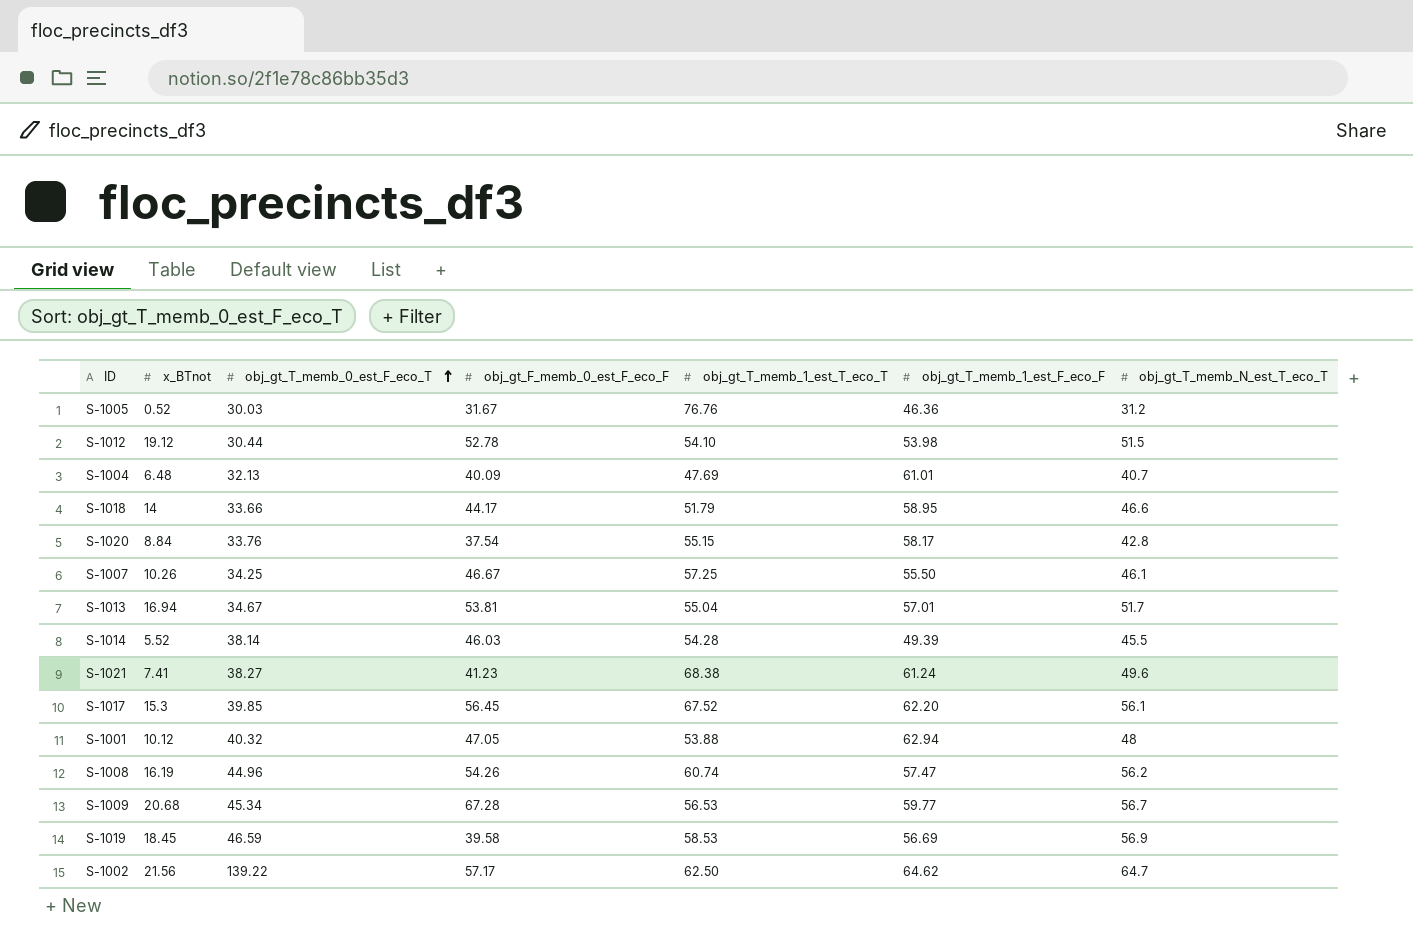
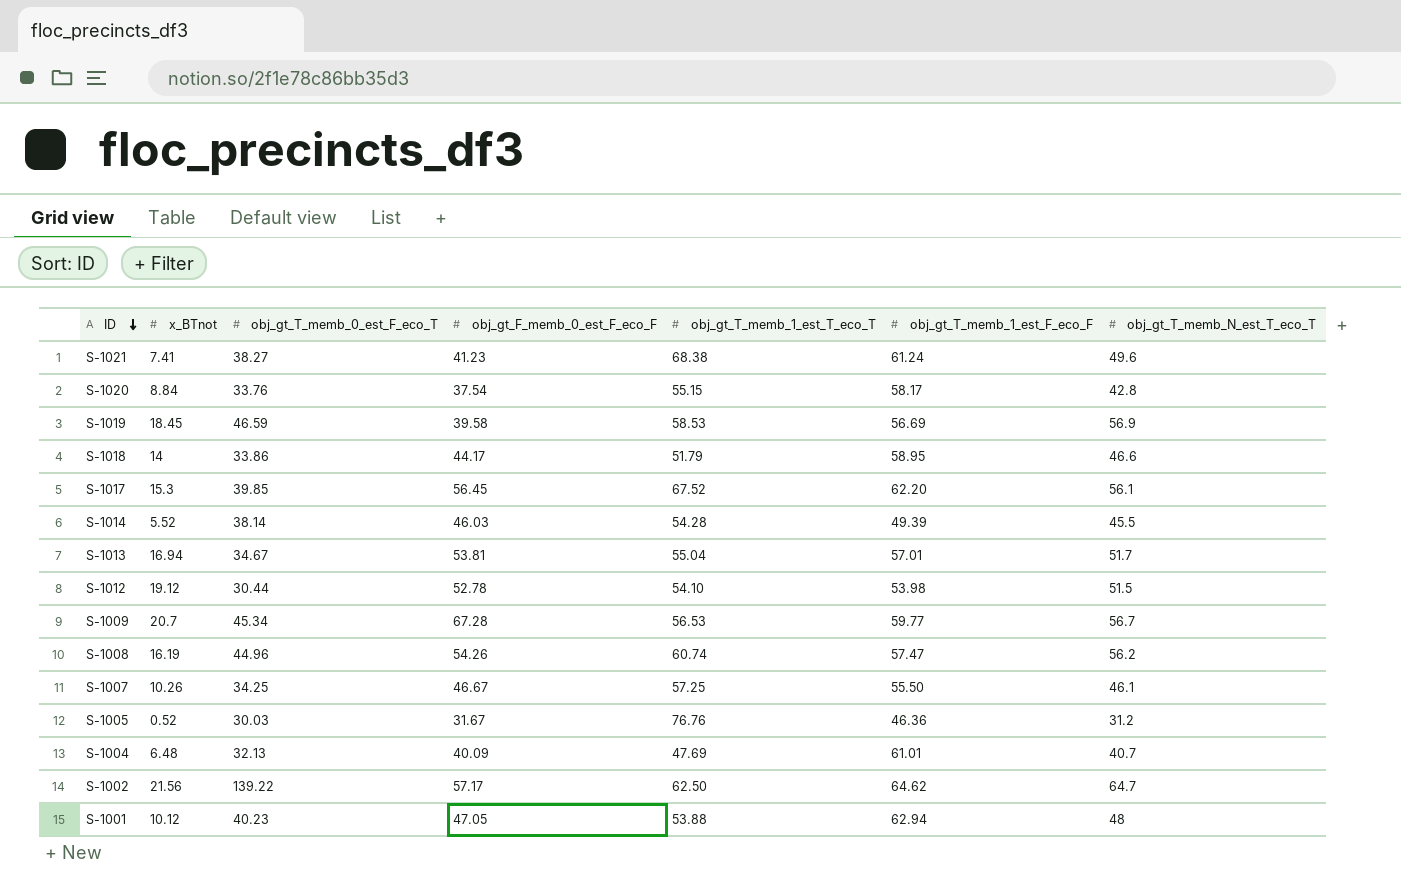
row order: obj_gt_T_memb_0_est_F_eco_T ascending -> ID descending
S-1018 | obj_gt_T_memb_0_est_F_eco_T: 33.66 -> 33.86
S-1009 | x_BTnot: 20.68 -> 20.7
S-1001 | obj_gt_T_memb_0_est_F_eco_T: 40.32 -> 40.23

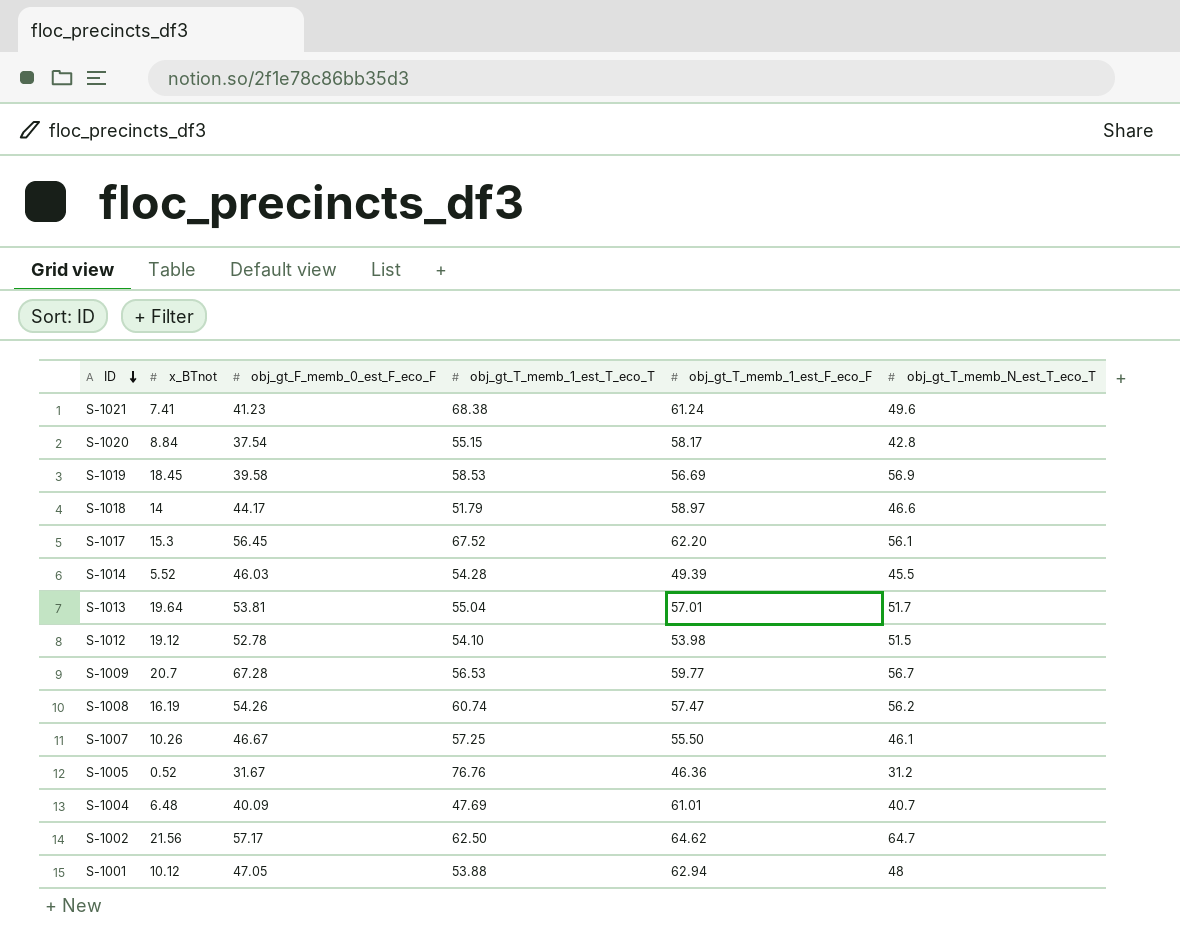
column obj_gt_T_memb_0_est_F_eco_T | position: 3 -> none
S-1018 | obj_gt_T_memb_1_est_F_eco_F: 58.95 -> 58.97
S-1013 | x_BTnot: 16.94 -> 19.64

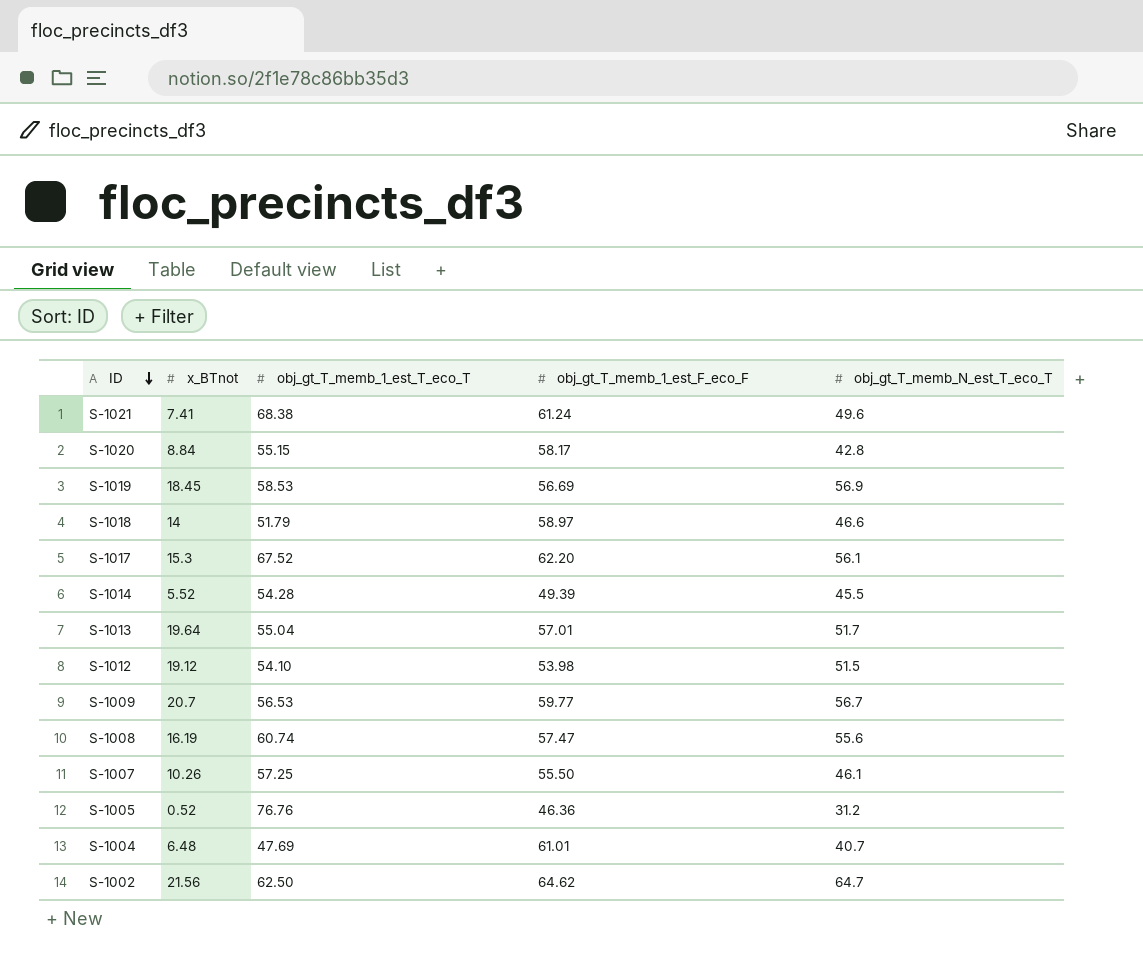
column obj_gt_F_memb_0_est_F_eco_F | position: 3 -> none
row S-1001: 10.12 | 47.05 | 53.88 | 62.94 | 48 -> none
S-1008 | obj_gt_T_memb_N_est_T_eco_T: 56.2 -> 55.6

